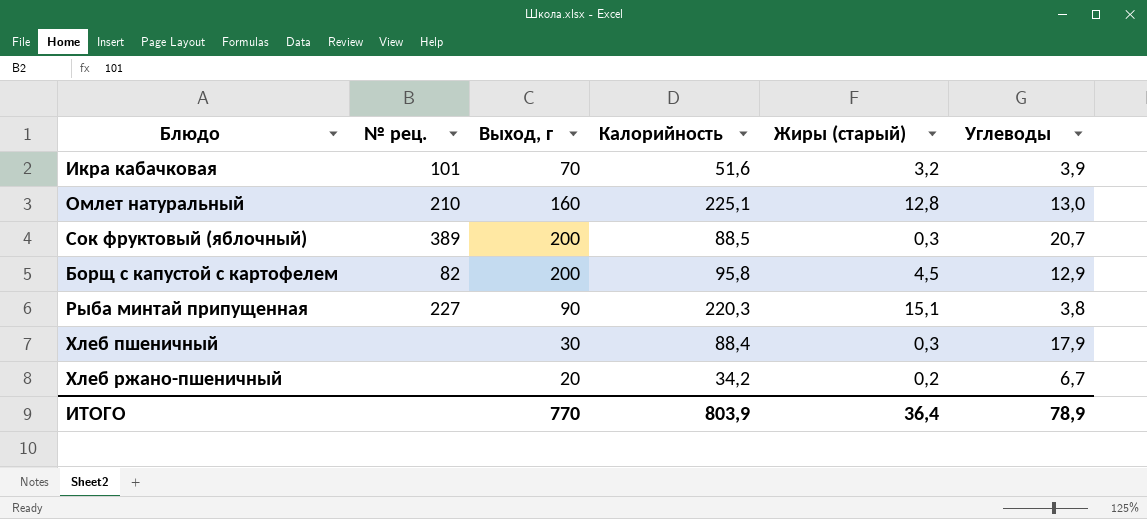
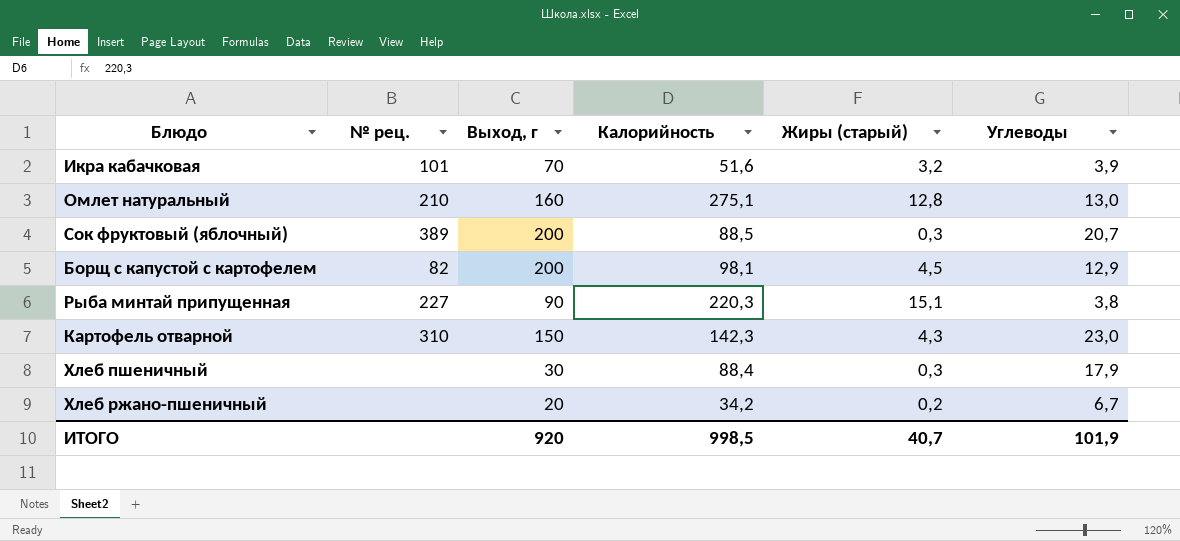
Омлет натуральный | Калорийность: 225,1 -> 275,1
Борщ с капустой с картофелем | Калорийность: 95,8 -> 98,1
row Картофель отварной: none -> 310 | 150 | 142,3 | 4,3 | 23,0
ИТОГО | Выход, г: 770 -> 920
ИТОГО | Калорийность: 803,9 -> 998,5
ИТОГО | Жиры (старый): 36,4 -> 40,7
ИТОГО | Углеводы: 78,9 -> 101,9

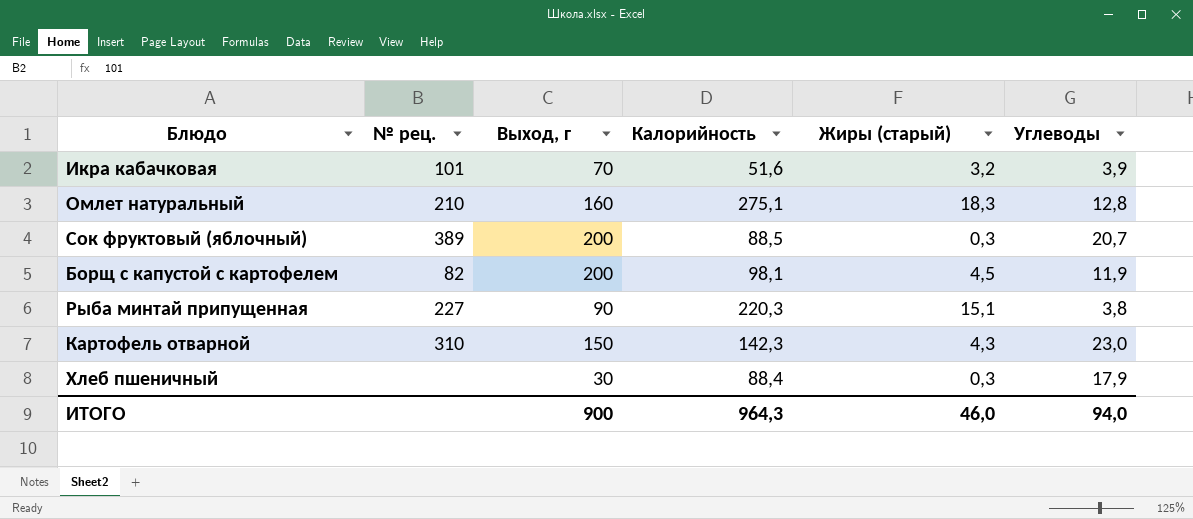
row Хлеб ржано-пшеничный: none | 20 | 34,2 | 0,2 | 6,7 -> none
Омлет натуральный | Жиры (старый): 12,8 -> 18,3
Омлет натуральный | Углеводы: 13,0 -> 12,8
Борщ с капустой с картофелем | Углеводы: 12,9 -> 11,9
ИТОГО | Выход, г: 920 -> 900
ИТОГО | Калорийность: 998,5 -> 964,3
ИТОГО | Жиры (старый): 40,7 -> 46,0
ИТОГО | Углеводы: 101,9 -> 94,0

